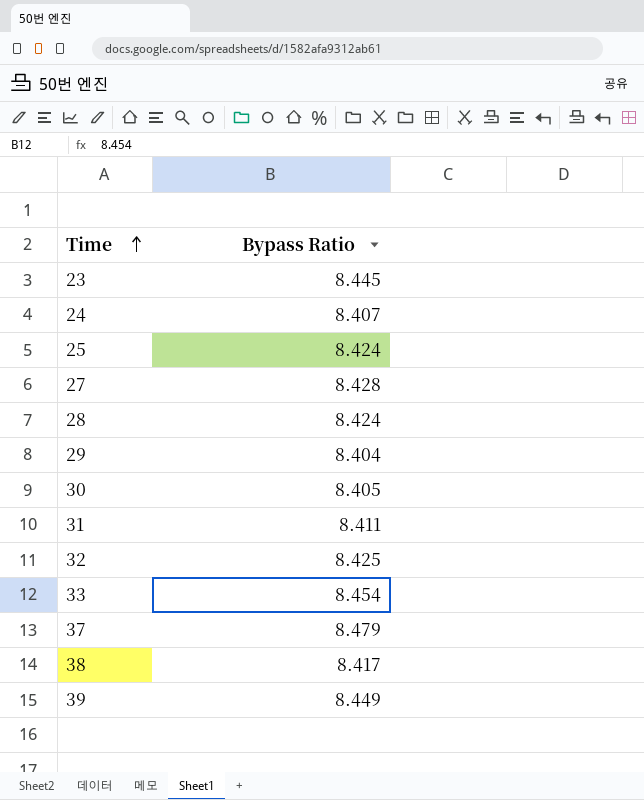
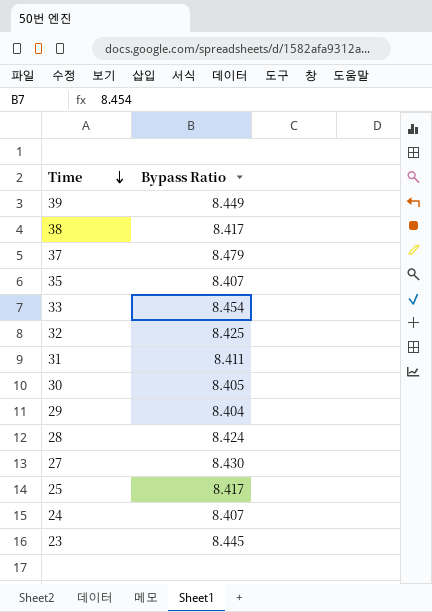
row order: Time ascending -> Time descending
row 35: none -> 8.407
27 | Bypass Ratio: 8.428 -> 8.430
25 | Bypass Ratio: 8.424 -> 8.417

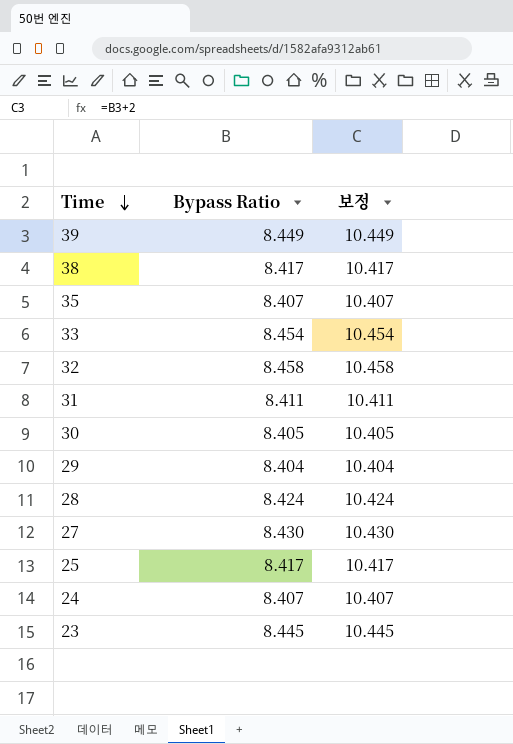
column 보정 | formula: none -> [Bypass Ratio] + 2
row 37: 8.479 -> none
32 | Bypass Ratio: 8.425 -> 8.458

